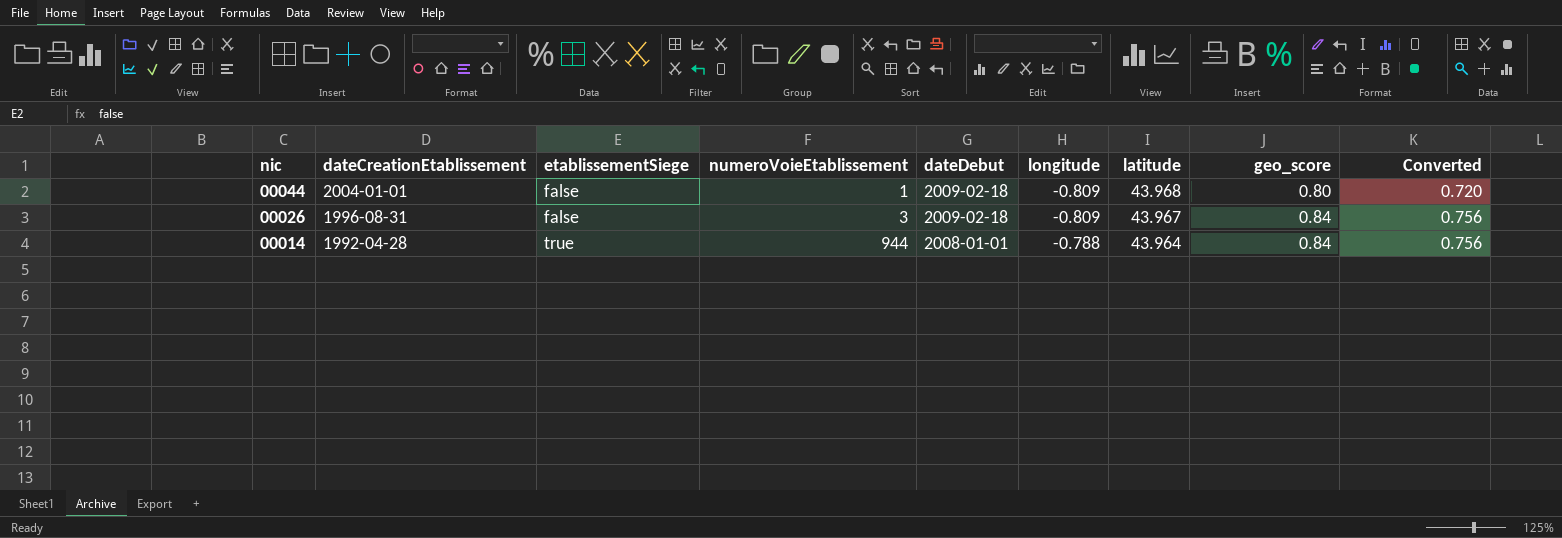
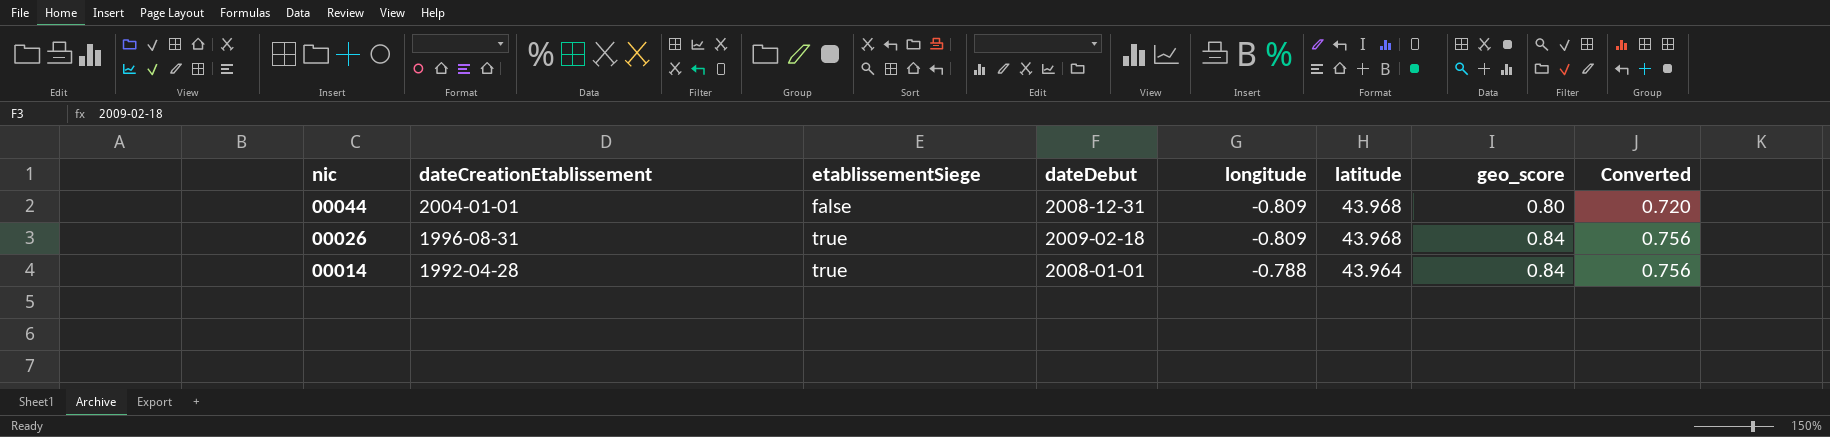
column numeroVoieEtablissement | position: 4 -> none
00044 | dateDebut: 2009-02-18 -> 2008-12-31
00026 | etablissementSiege: false -> true
00026 | latitude: 43.967 -> 43.968

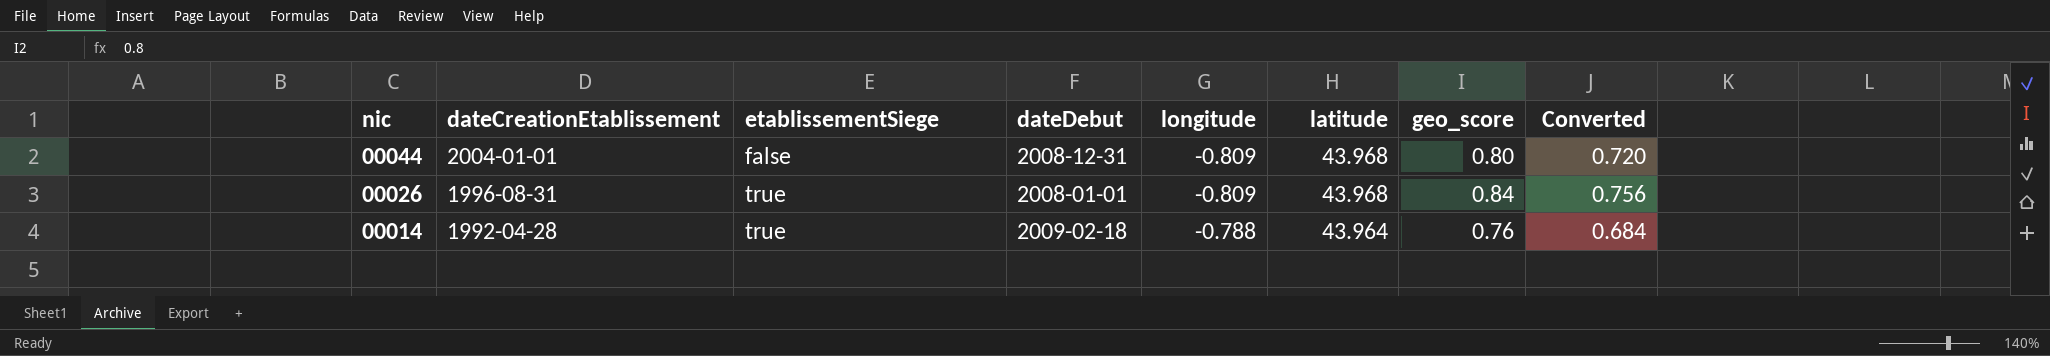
00026 | dateDebut: 2009-02-18 -> 2008-01-01
00014 | dateDebut: 2008-01-01 -> 2009-02-18
00014 | geo_score: 0.84 -> 0.76
00014 | Converted: 0.756 -> 0.684

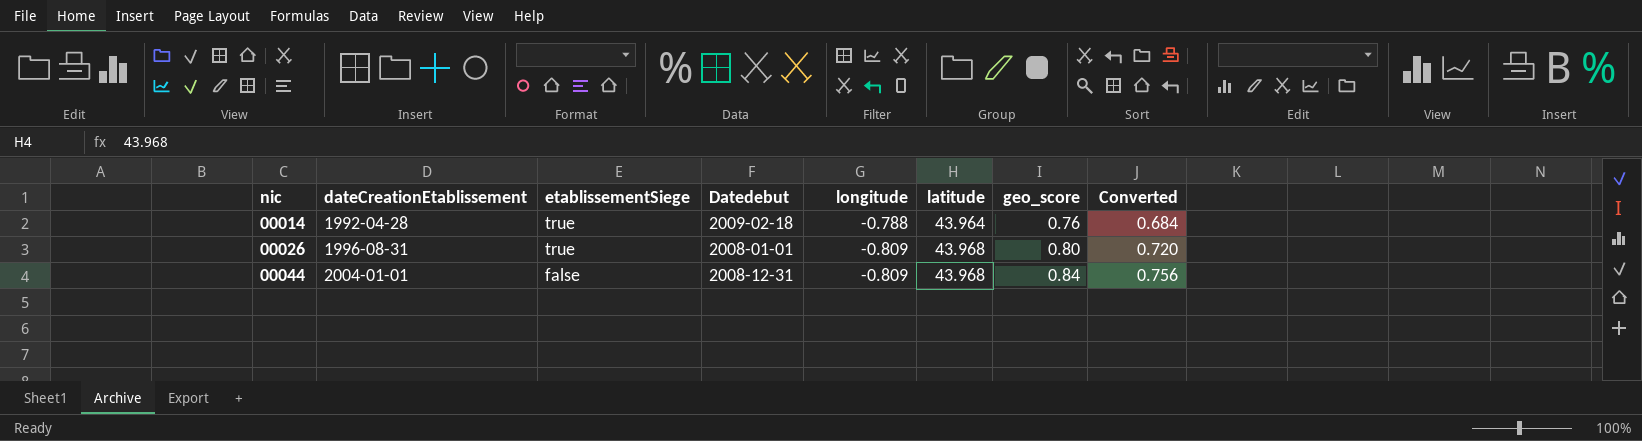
row order: nic descending -> nic ascending
column name: dateDebut -> Datedebut
00026 | geo_score: 0.84 -> 0.80
00026 | Converted: 0.756 -> 0.720
00044 | geo_score: 0.80 -> 0.84
00044 | Converted: 0.720 -> 0.756

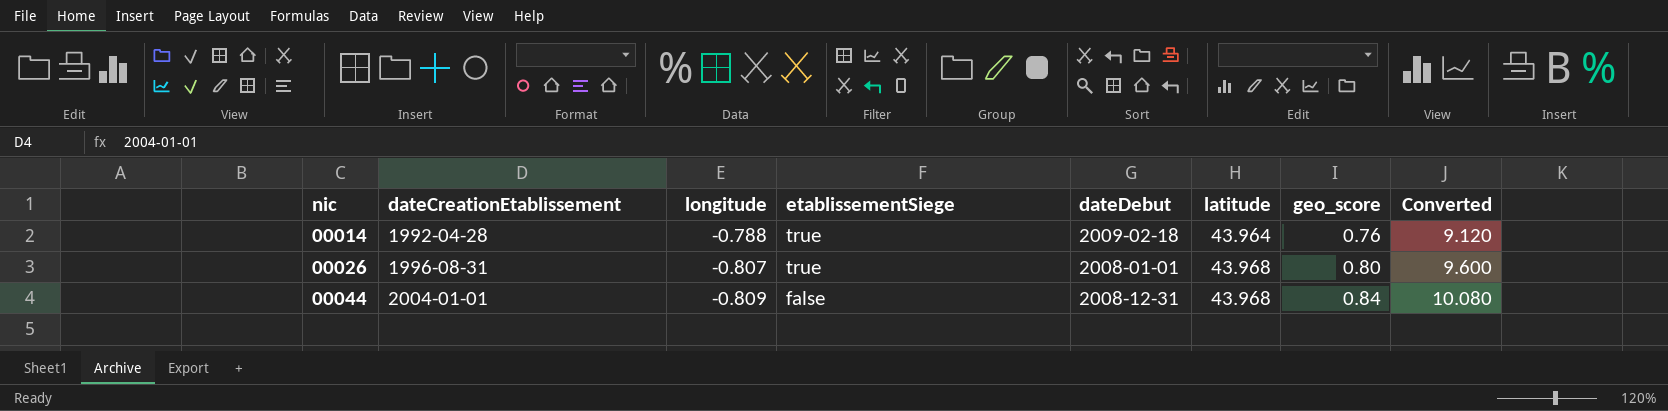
column longitude | position: 5 -> 3
column name: Datedebut -> dateDebut
column Converted | formula: [geo_score] * 0.9 -> [geo_score] * 12
00026 | longitude: -0.809 -> -0.807

